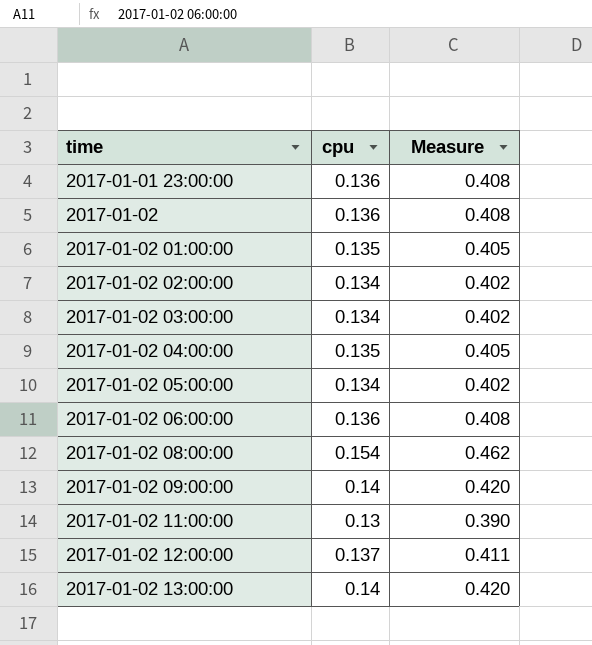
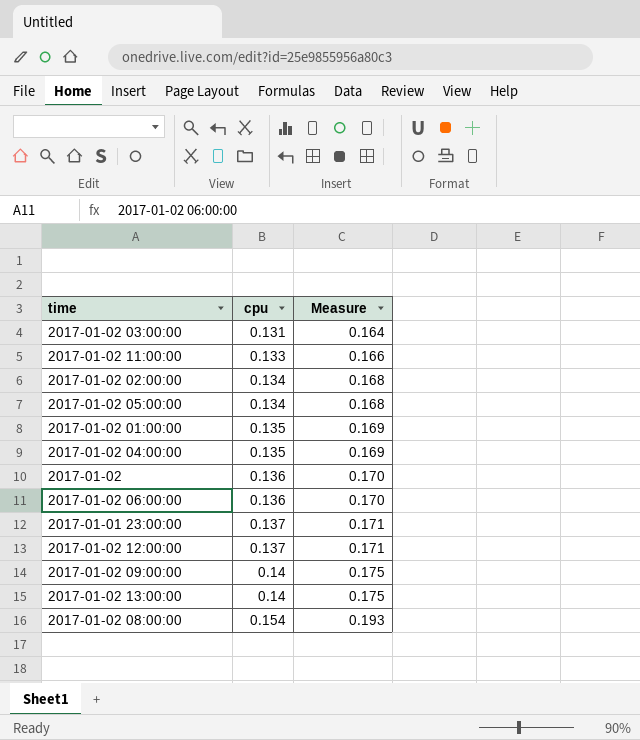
row order: time ascending -> cpu ascending
column Measure | formula: [cpu] * 3 -> [cpu] * 1.25
2017-01-02 03:00:00 | cpu: 0.134 -> 0.131
2017-01-02 11:00:00 | cpu: 0.13 -> 0.133
2017-01-01 23:00:00 | cpu: 0.136 -> 0.137

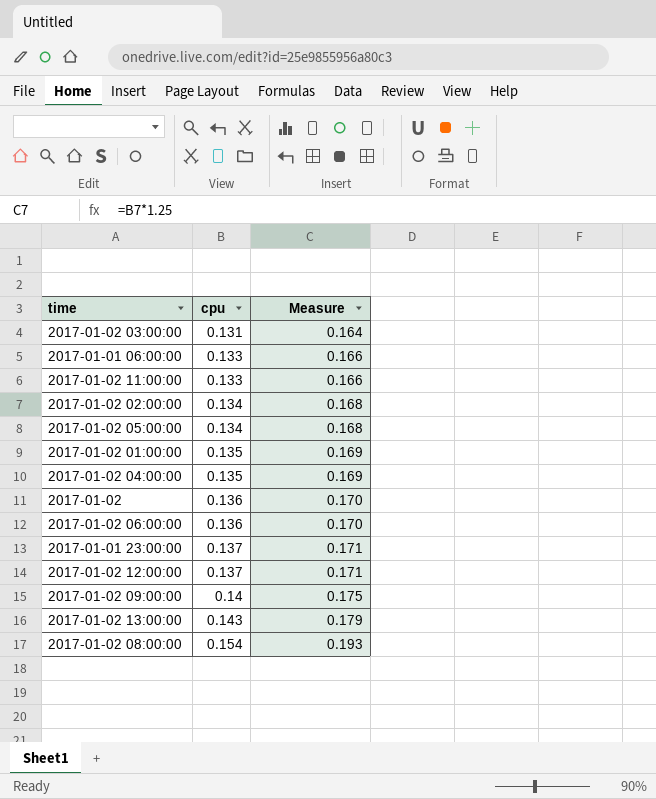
row 2017-01-01 06:00:00: none -> 0.133 | 0.166
2017-01-02 13:00:00 | cpu: 0.14 -> 0.143
2017-01-02 13:00:00 | Measure: 0.175 -> 0.179

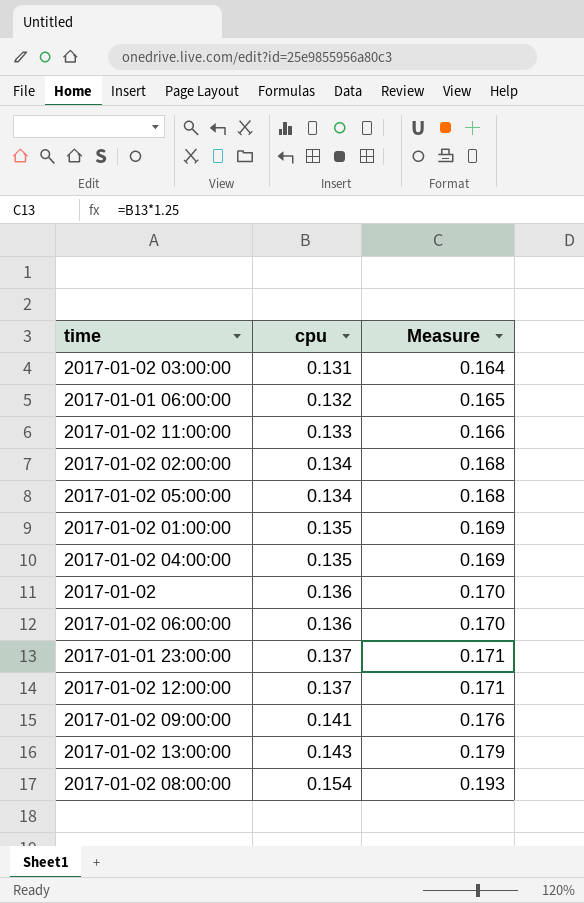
2017-01-01 06:00:00 | cpu: 0.133 -> 0.132
2017-01-01 06:00:00 | Measure: 0.166 -> 0.165
2017-01-02 09:00:00 | cpu: 0.14 -> 0.141
2017-01-02 09:00:00 | Measure: 0.175 -> 0.176

